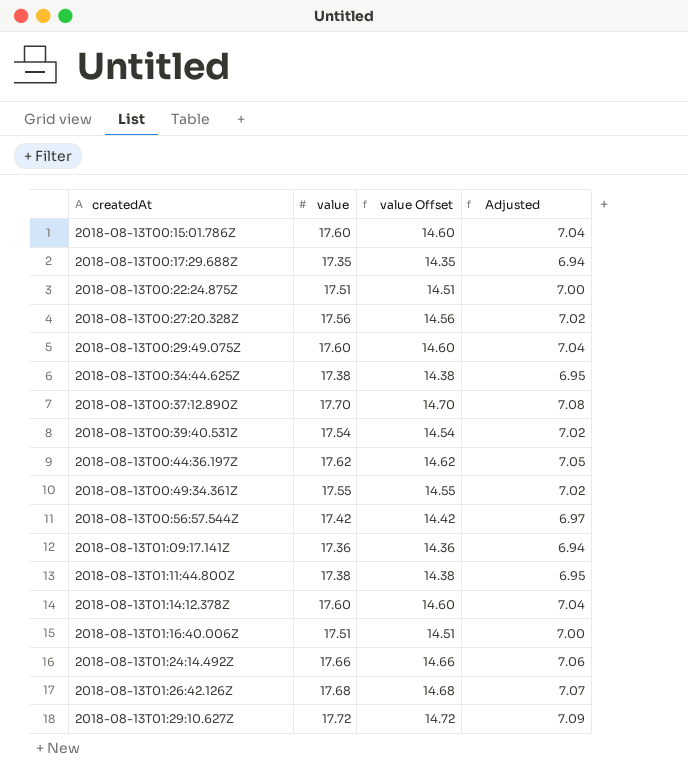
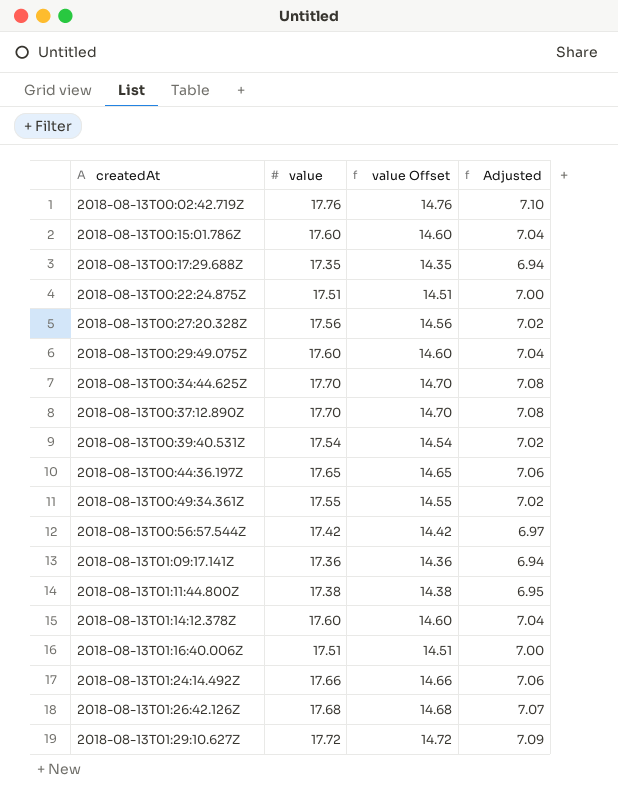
row 2018-08-13T00:02:42.719Z: none -> 17.76 | 14.76 | 7.10
2018-08-13T00:34:44.625Z | value: 17.38 -> 17.70
2018-08-13T00:34:44.625Z | value Offset: 14.38 -> 14.70
2018-08-13T00:34:44.625Z | Adjusted: 6.95 -> 7.08
2018-08-13T00:44:36.197Z | value: 17.62 -> 17.65
2018-08-13T00:44:36.197Z | value Offset: 14.62 -> 14.65
2018-08-13T00:44:36.197Z | Adjusted: 7.05 -> 7.06

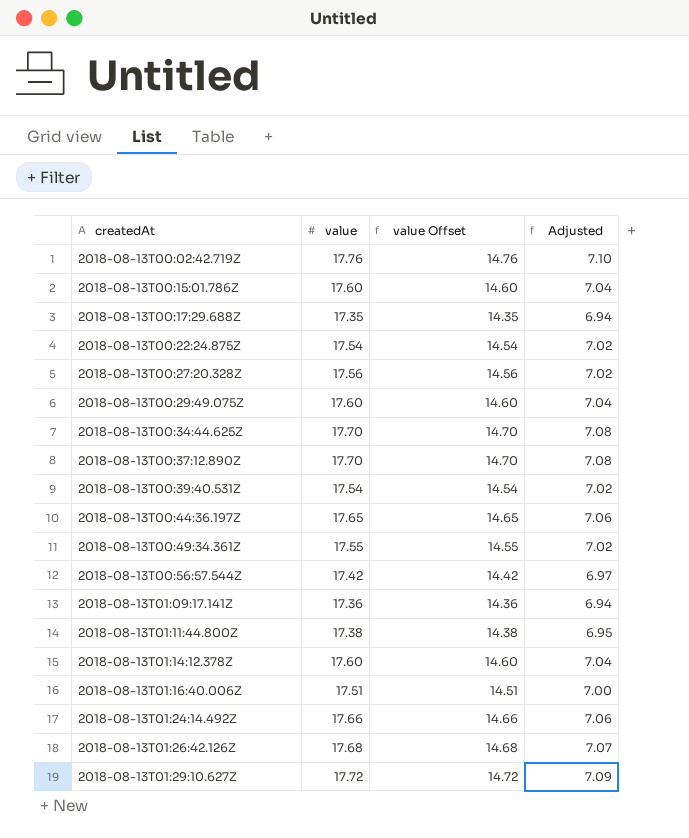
2018-08-13T00:22:24.875Z | value: 17.51 -> 17.54
2018-08-13T00:22:24.875Z | value Offset: 14.51 -> 14.54
2018-08-13T00:22:24.875Z | Adjusted: 7.00 -> 7.02

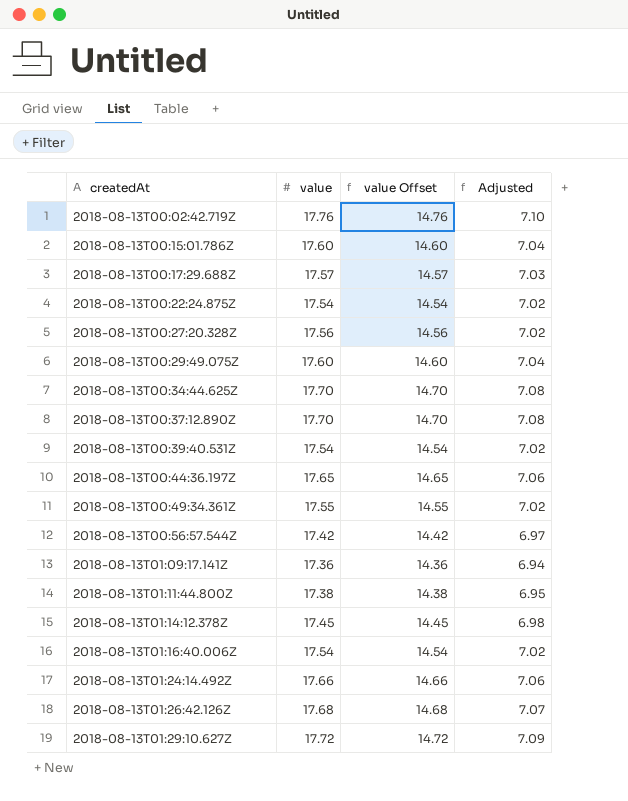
2018-08-13T00:17:29.688Z | value: 17.35 -> 17.57
2018-08-13T00:17:29.688Z | value Offset: 14.35 -> 14.57
2018-08-13T00:17:29.688Z | Adjusted: 6.94 -> 7.03
2018-08-13T01:14:12.378Z | value: 17.60 -> 17.45
2018-08-13T01:14:12.378Z | value Offset: 14.60 -> 14.45
2018-08-13T01:14:12.378Z | Adjusted: 7.04 -> 6.98
2018-08-13T01:16:40.006Z | value: 17.51 -> 17.54
2018-08-13T01:16:40.006Z | value Offset: 14.51 -> 14.54
2018-08-13T01:16:40.006Z | Adjusted: 7.00 -> 7.02

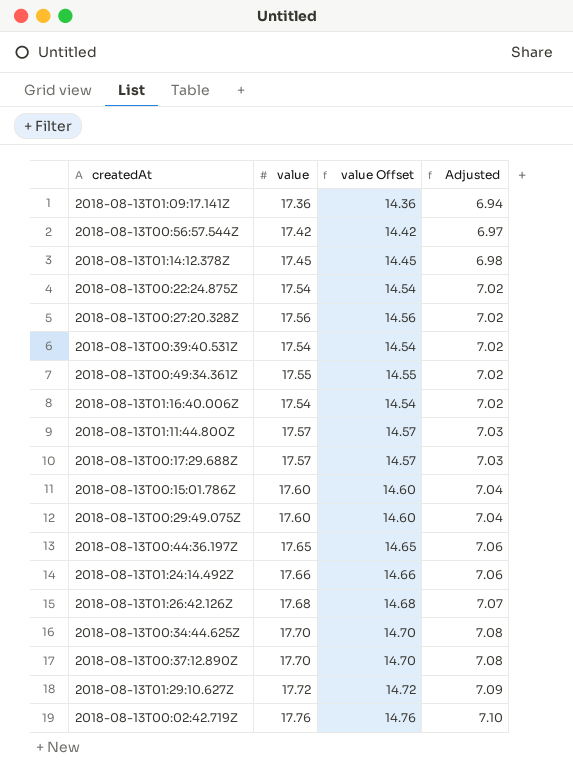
row order: createdAt ascending -> Adjusted ascending
2018-08-13T01:11:44.800Z | value: 17.38 -> 17.57
2018-08-13T01:11:44.800Z | value Offset: 14.38 -> 14.57
2018-08-13T01:11:44.800Z | Adjusted: 6.95 -> 7.03

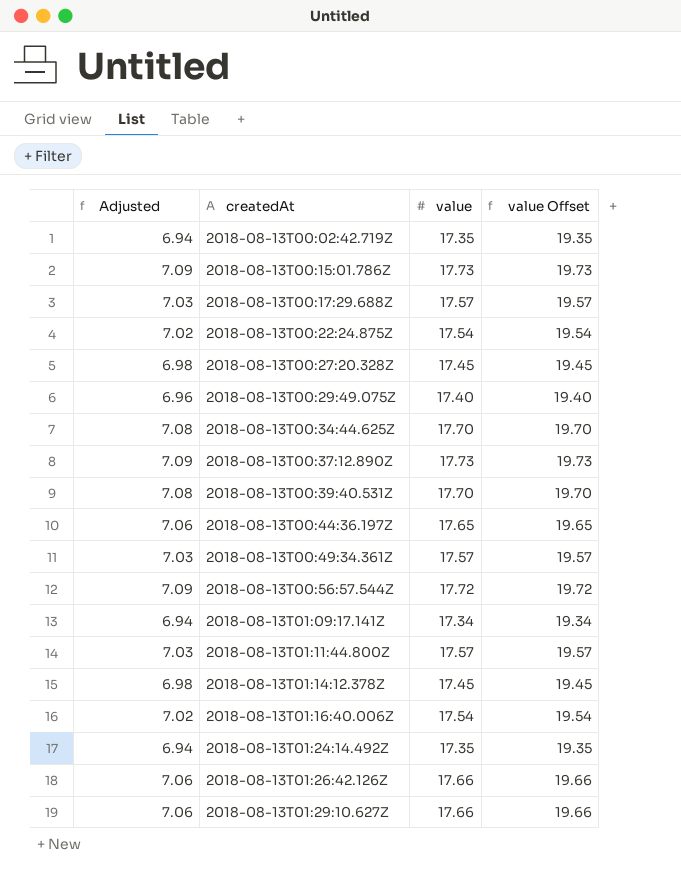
row order: Adjusted ascending -> createdAt ascending
column Adjusted | position: 4 -> 1
column value Offset | formula: [value] - 3 -> [value] + 2
2018-08-13T00:02:42.719Z | Adjusted: 7.10 -> 6.94
2018-08-13T00:02:42.719Z | value: 17.76 -> 17.35
2018-08-13T00:15:01.786Z | Adjusted: 7.04 -> 7.09
2018-08-13T00:15:01.786Z | value: 17.60 -> 17.73
2018-08-13T00:27:20.328Z | Adjusted: 7.02 -> 6.98
2018-08-13T00:27:20.328Z | value: 17.56 -> 17.45
2018-08-13T00:29:49.075Z | Adjusted: 7.04 -> 6.96
2018-08-13T00:29:49.075Z | value: 17.60 -> 17.40
2018-08-13T00:37:12.890Z | Adjusted: 7.08 -> 7.09
2018-08-13T00:37:12.890Z | value: 17.70 -> 17.73
2018-08-13T00:39:40.531Z | Adjusted: 7.02 -> 7.08
2018-08-13T00:39:40.531Z | value: 17.54 -> 17.70
2018-08-13T00:49:34.361Z | Adjusted: 7.02 -> 7.03
2018-08-13T00:49:34.361Z | value: 17.55 -> 17.57
2018-08-13T00:56:57.544Z | Adjusted: 6.97 -> 7.09
2018-08-13T00:56:57.544Z | value: 17.42 -> 17.72
2018-08-13T01:09:17.141Z | value: 17.36 -> 17.34
2018-08-13T01:24:14.492Z | Adjusted: 7.06 -> 6.94
2018-08-13T01:24:14.492Z | value: 17.66 -> 17.35
2018-08-13T01:26:42.126Z | Adjusted: 7.07 -> 7.06
2018-08-13T01:26:42.126Z | value: 17.68 -> 17.66
2018-08-13T01:29:10.627Z | Adjusted: 7.09 -> 7.06
2018-08-13T01:29:10.627Z | value: 17.72 -> 17.66

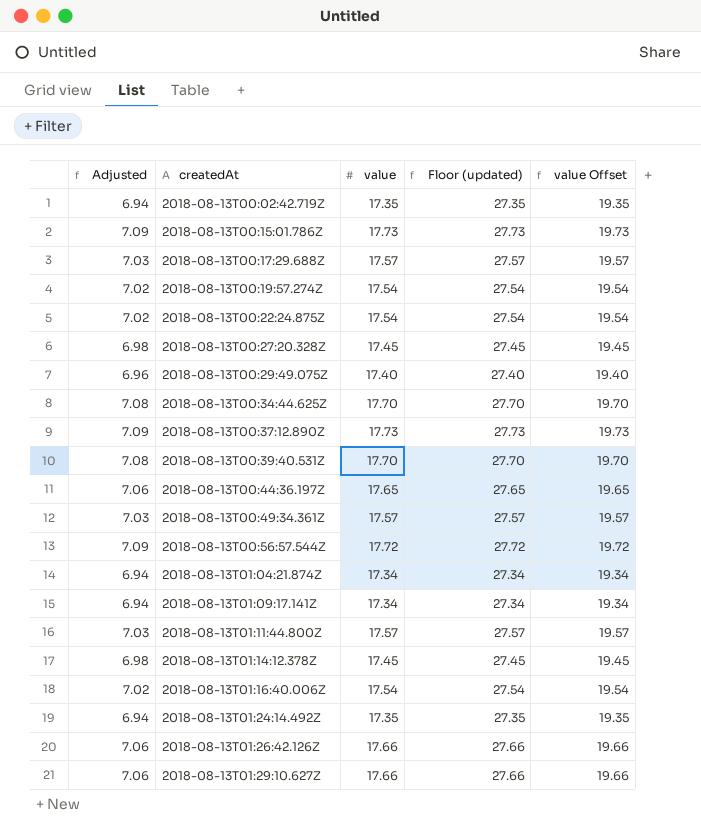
column Floor (updated) | formula: none -> [value] + 10
row 2018-08-13T00:19:57.274Z: none -> 7.02 | 17.54 | 27.54 | 19.54
row 2018-08-13T01:04:21.874Z: none -> 6.94 | 17.34 | 27.34 | 19.34

